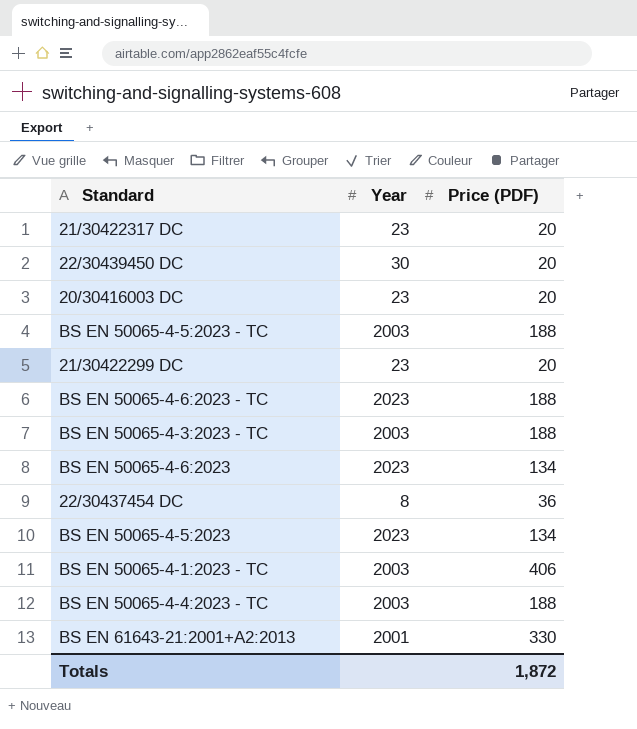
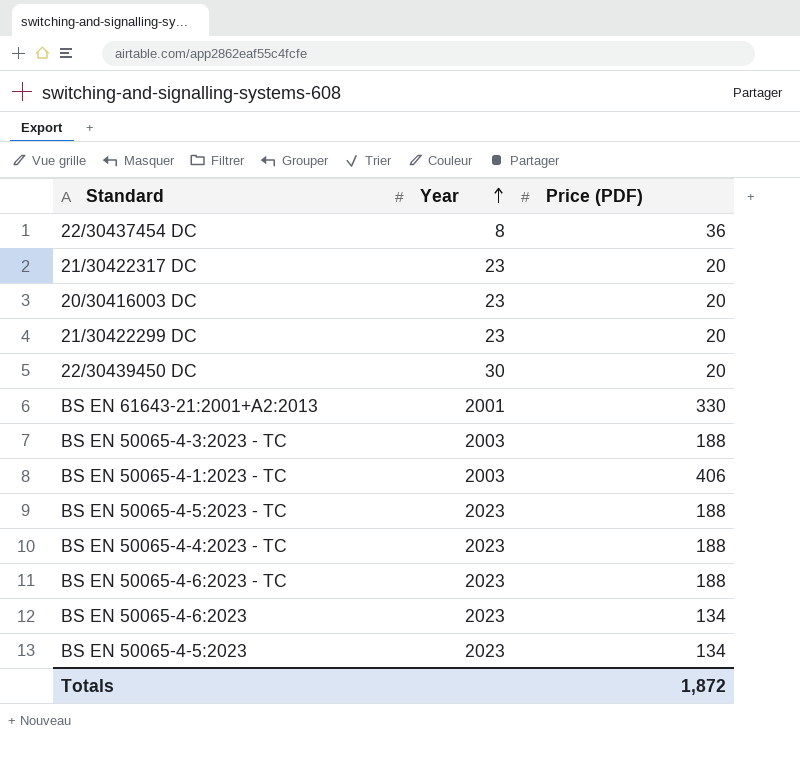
row order: none -> Year ascending
BS EN 50065-4-5:2023 - TC | Year: 2003 -> 2023
BS EN 50065-4-4:2023 - TC | Year: 2003 -> 2023

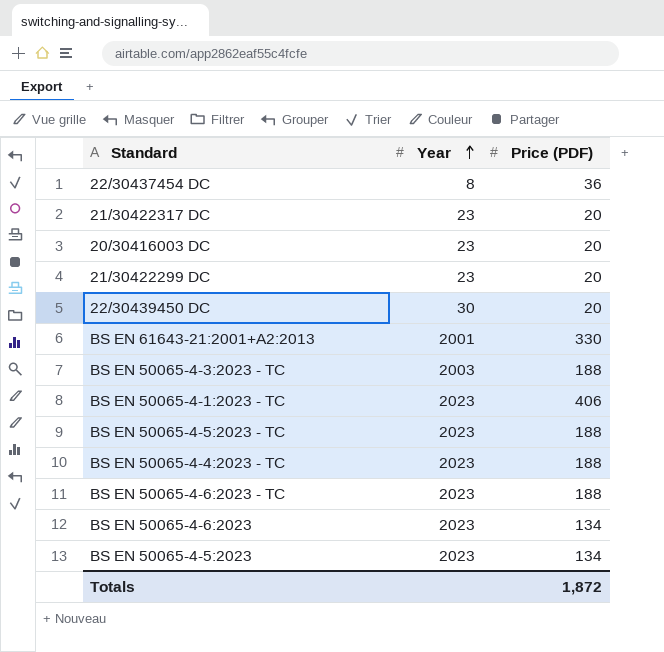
BS EN 50065-4-1:2023 - TC | Year: 2003 -> 2023

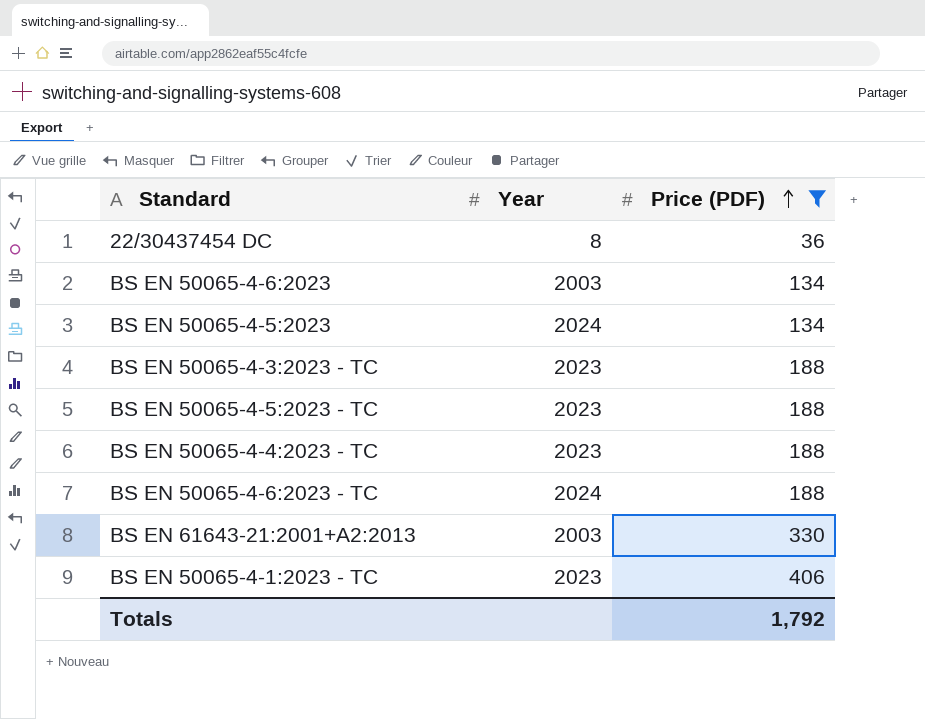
filter: none -> Price (PDF) != 20
row order: Year ascending -> Price (PDF) ascending
BS EN 50065-4-6:2023 | Year: 2023 -> 2003
BS EN 50065-4-5:2023 | Year: 2023 -> 2024
BS EN 50065-4-3:2023 - TC | Year: 2003 -> 2023
BS EN 50065-4-6:2023 - TC | Year: 2023 -> 2024
BS EN 61643-21:2001+A2:2013 | Year: 2001 -> 2003
Totals | Price (PDF): 1,872 -> 1,792

